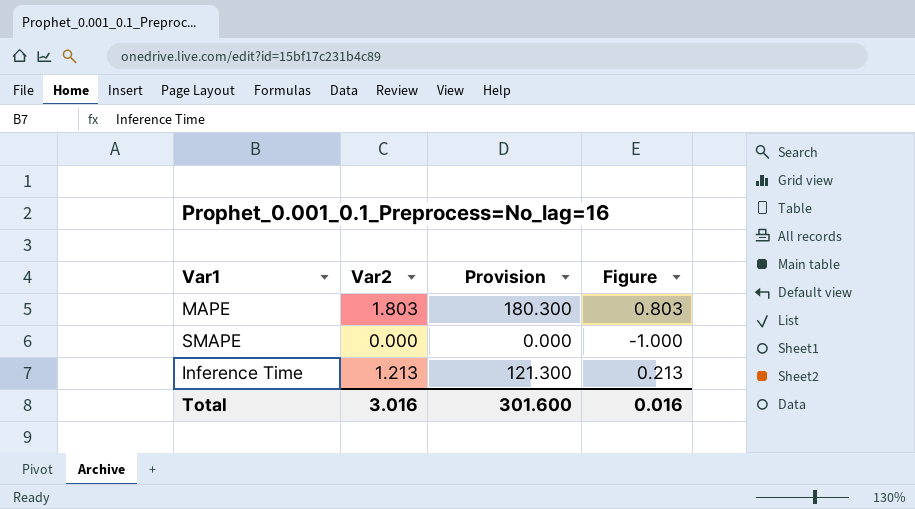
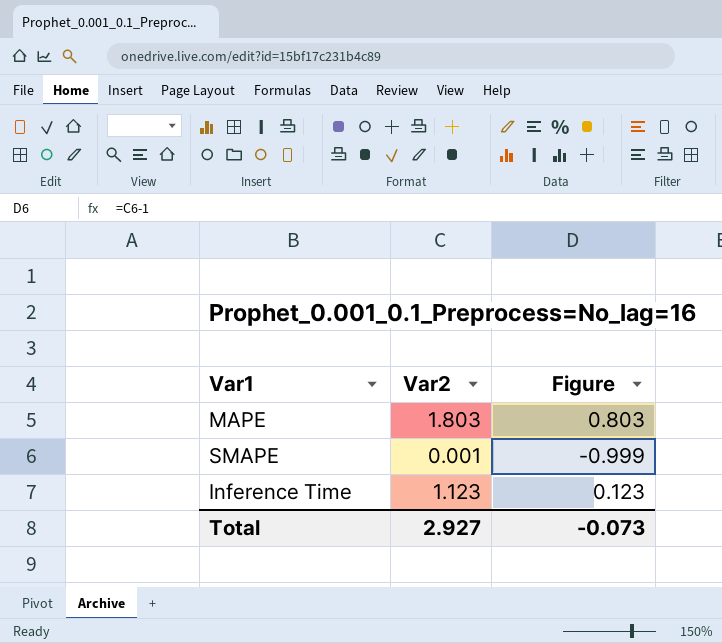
column Provision | formula: [Var2] * 100 -> none
SMAPE | Var2: 0.000 -> 0.001
SMAPE | Figure: -1.000 -> -0.999
Inference Time | Var2: 1.213 -> 1.123
Inference Time | Figure: 0.213 -> 0.123
Total | Var2: 3.016 -> 2.927
Total | Figure: 0.016 -> -0.073

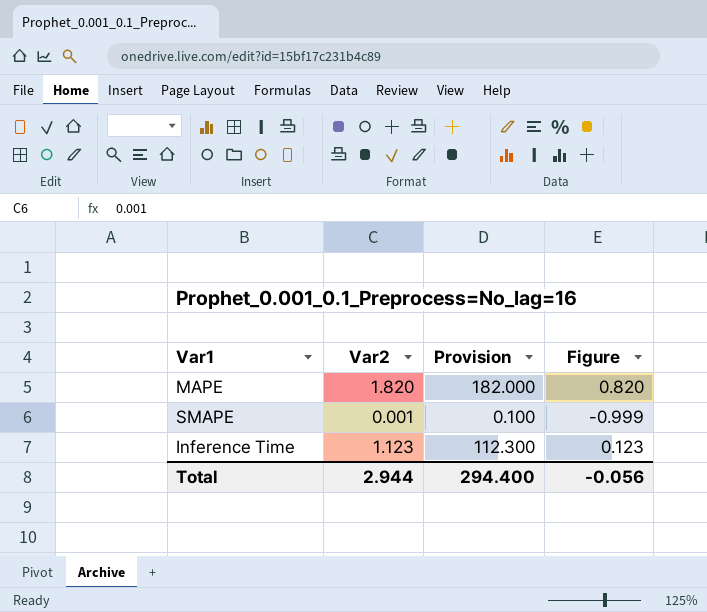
column Provision | formula: none -> [Var2] * 100
MAPE | Var2: 1.803 -> 1.820
MAPE | Figure: 0.803 -> 0.820
Total | Var2: 2.927 -> 2.944
Total | Figure: -0.073 -> -0.056

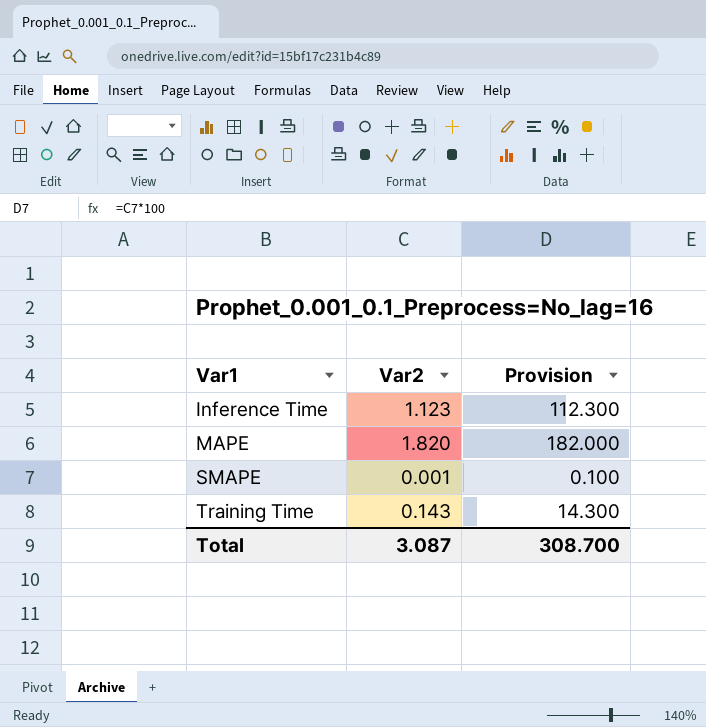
row order: none -> Var1 ascending
column Figure | formula: [Var2] - 1 -> none
row Training Time: none -> 0.143 | 14.300
Total | Var2: 2.944 -> 3.087
Total | Provision: 294.400 -> 308.700

